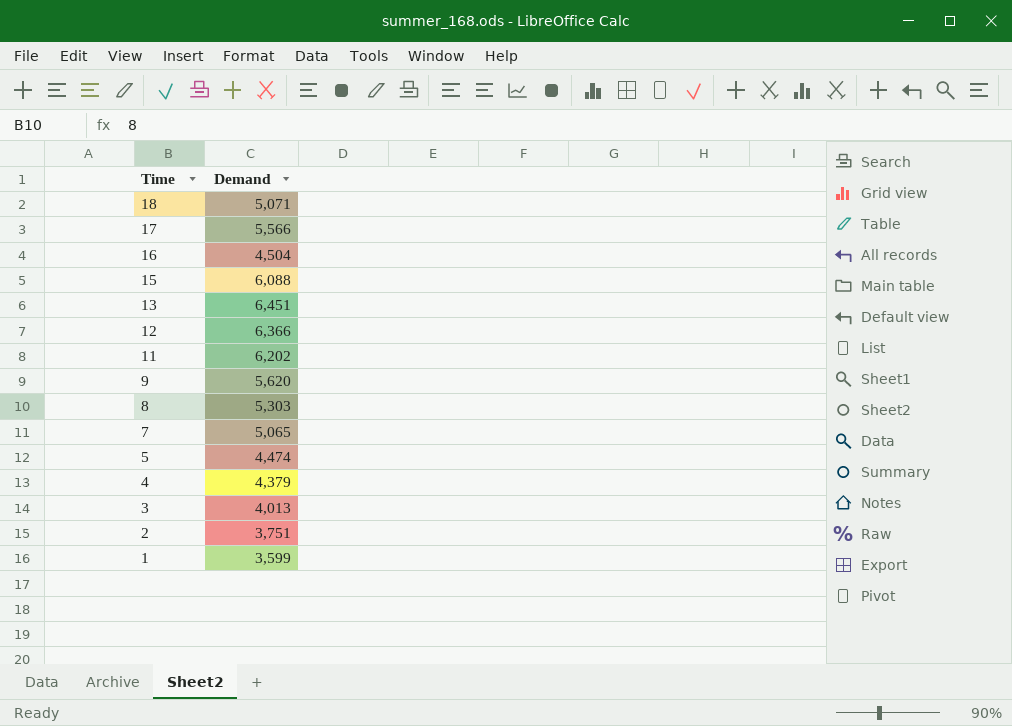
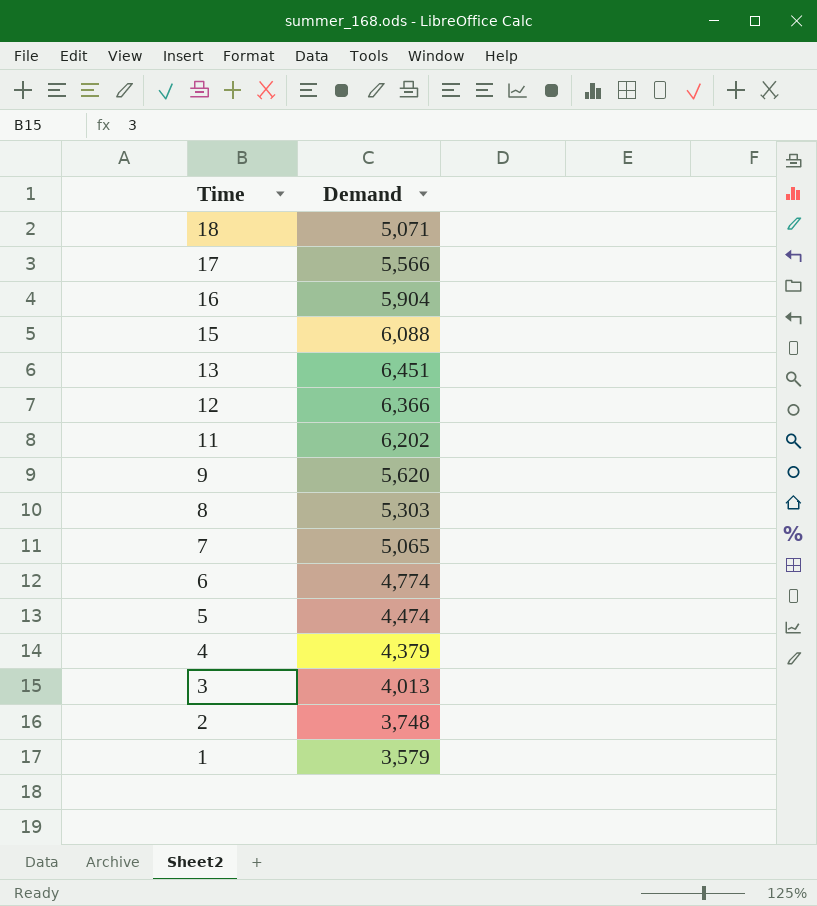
16 | Demand: 4,504 -> 5,904
row 6: none -> 4,774
2 | Demand: 3,751 -> 3,748
1 | Demand: 3,599 -> 3,579

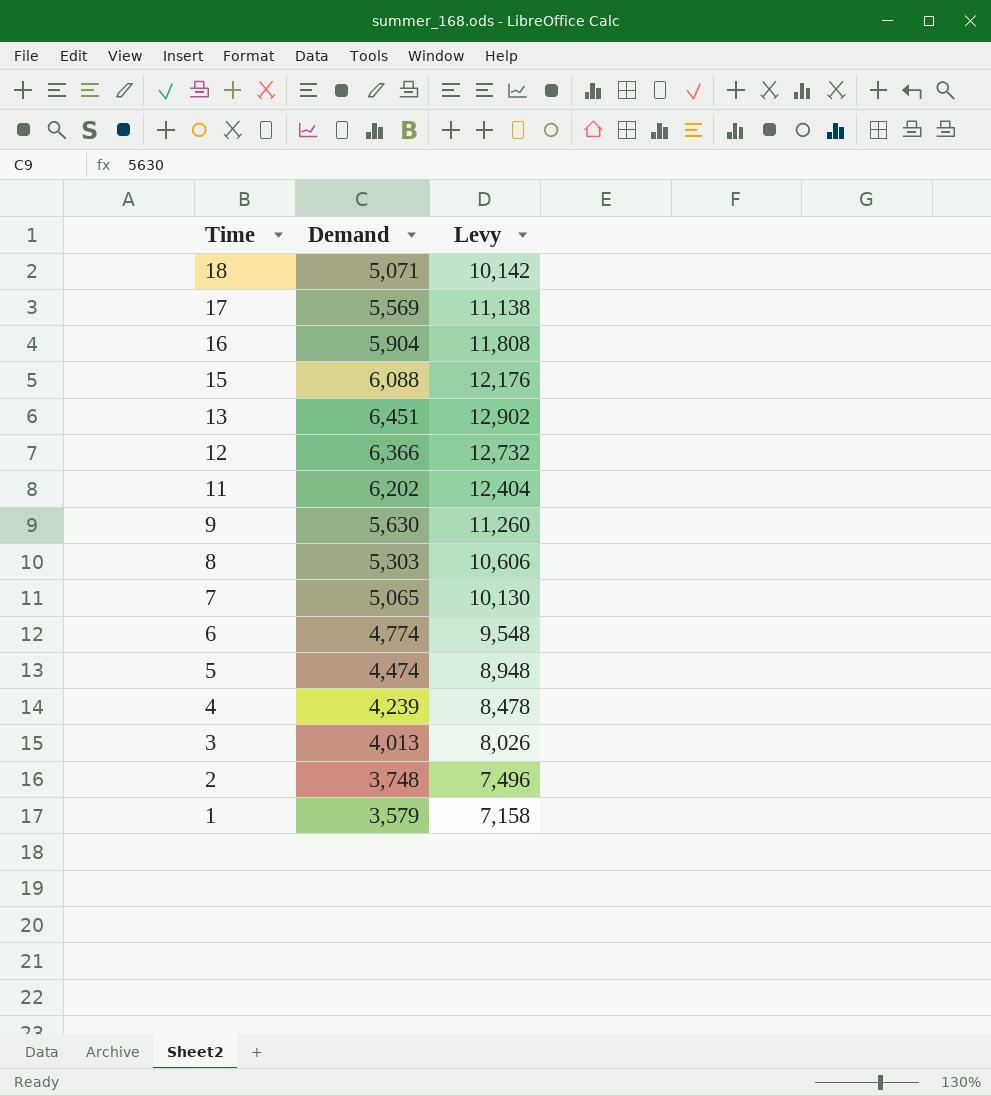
column Levy | formula: none -> [Demand] * 2
17 | Demand: 5,566 -> 5,569
9 | Demand: 5,620 -> 5,630
4 | Demand: 4,379 -> 4,239

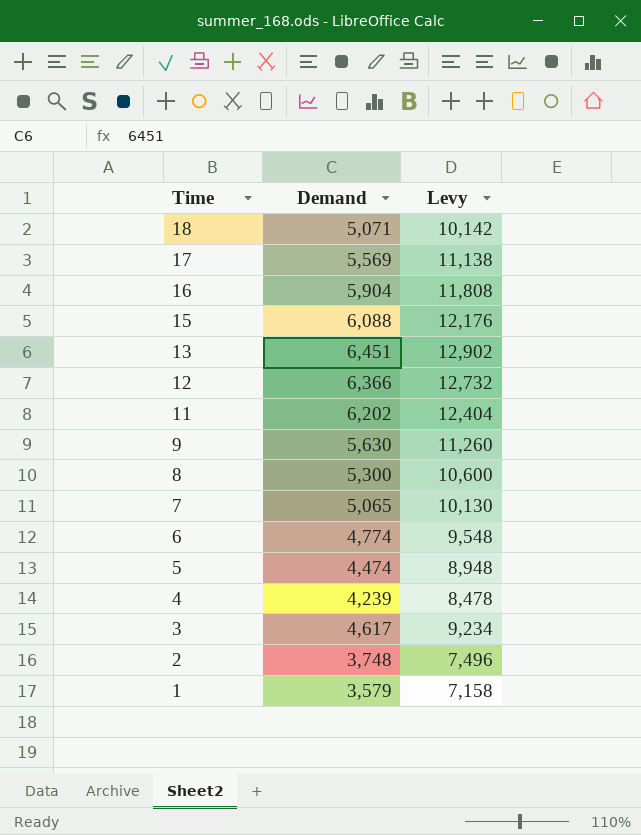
8 | Demand: 5,303 -> 5,300
8 | Levy: 10,606 -> 10,600
3 | Demand: 4,013 -> 4,617
3 | Levy: 8,026 -> 9,234

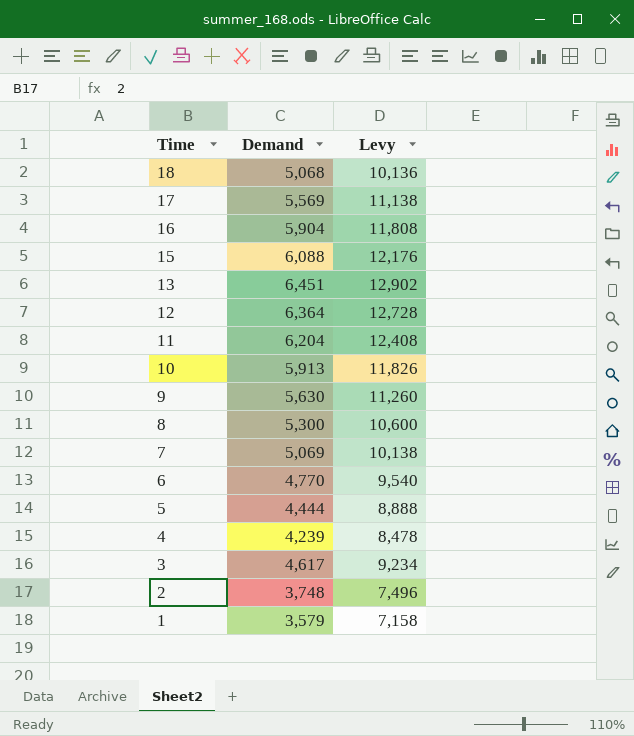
18 | Demand: 5,071 -> 5,068
18 | Levy: 10,142 -> 10,136
12 | Demand: 6,366 -> 6,364
12 | Levy: 12,732 -> 12,728
11 | Demand: 6,202 -> 6,204
11 | Levy: 12,404 -> 12,408
row 10: none -> 5,913 | 11,826
7 | Demand: 5,065 -> 5,069
7 | Levy: 10,130 -> 10,138
6 | Demand: 4,774 -> 4,770
6 | Levy: 9,548 -> 9,540
5 | Demand: 4,474 -> 4,444
5 | Levy: 8,948 -> 8,888

